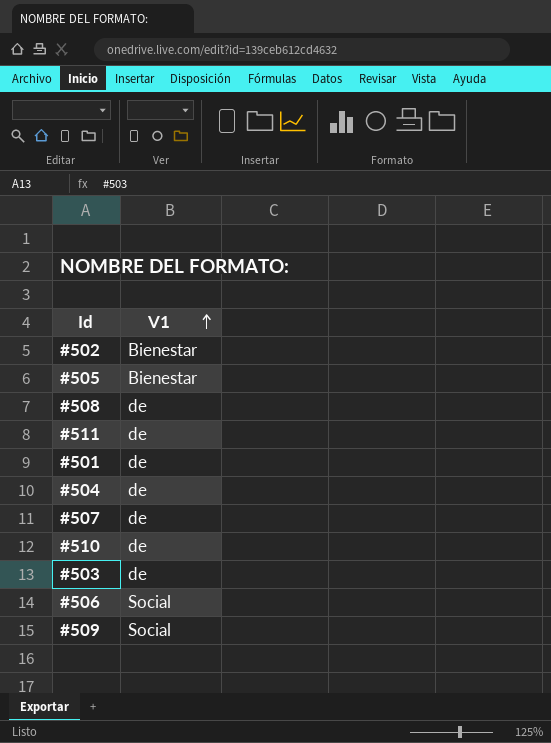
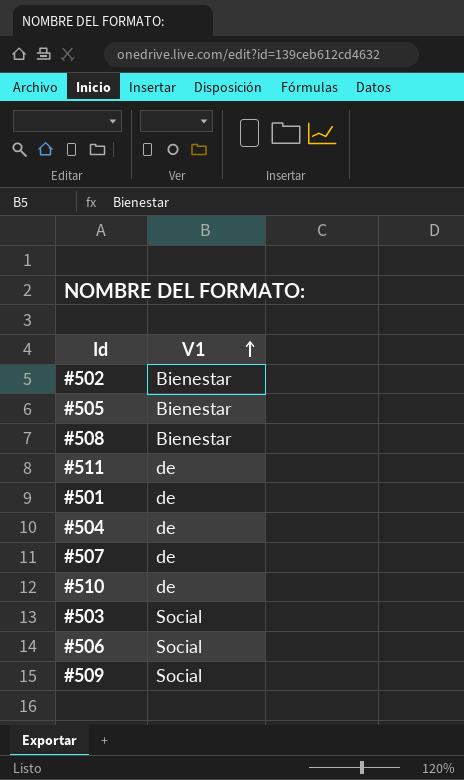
#508 | V1: de -> Bienestar
#503 | V1: de -> Social

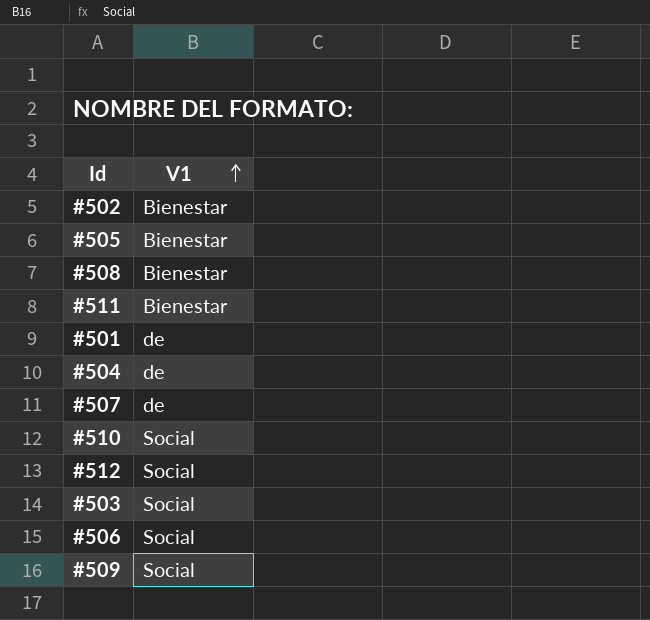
#511 | V1: de -> Bienestar
#510 | V1: de -> Social
row #512: none -> Social

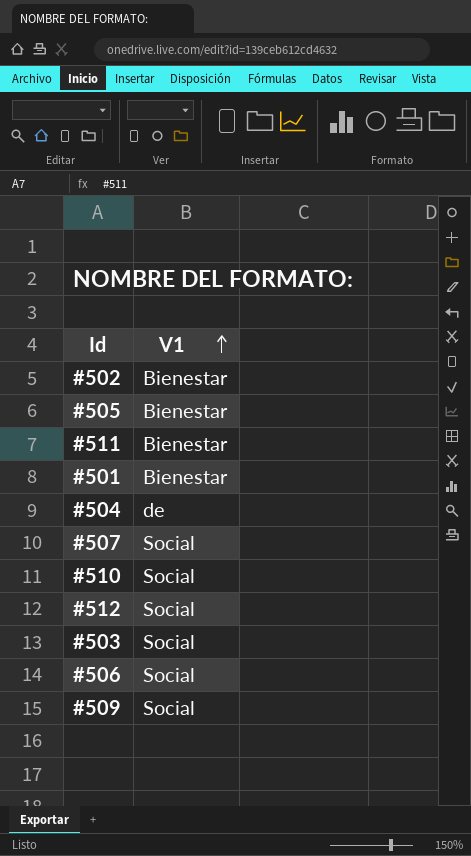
row #508: Bienestar -> none
#501 | V1: de -> Bienestar
#507 | V1: de -> Social

